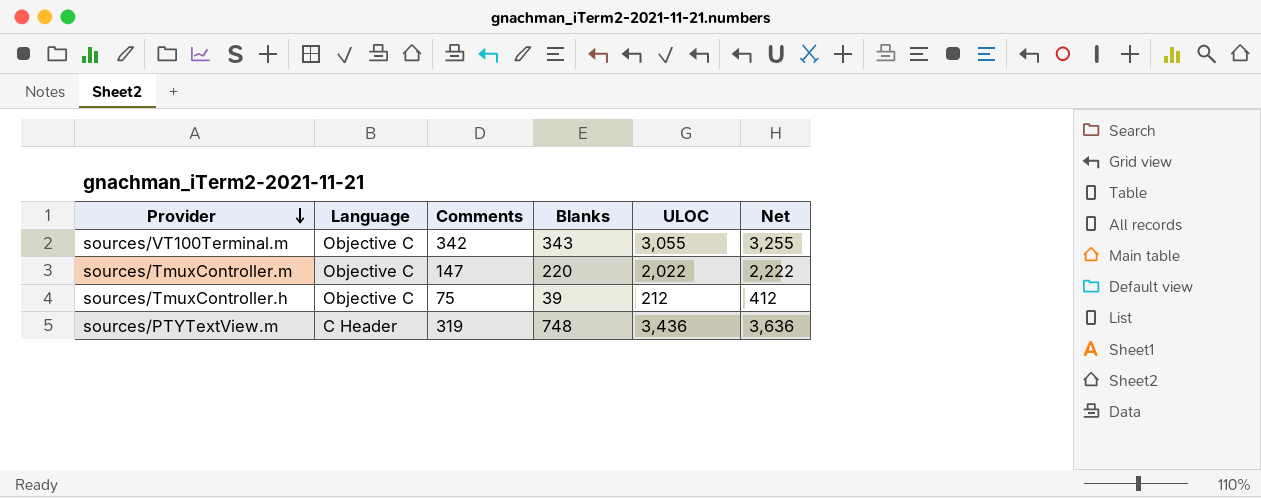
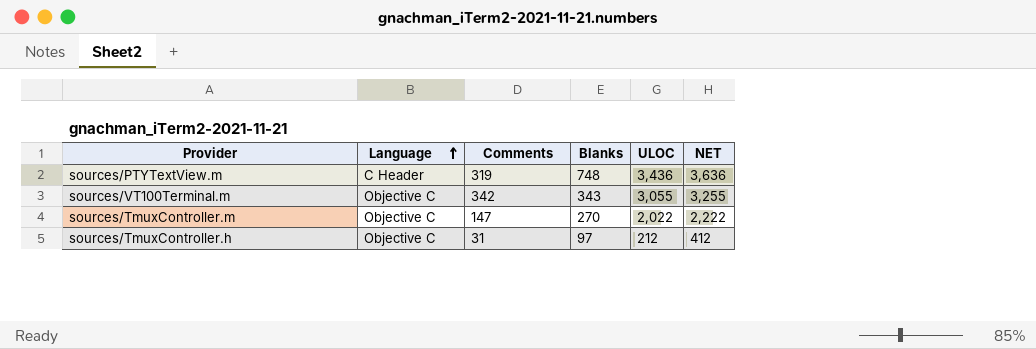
row order: Provider descending -> Language ascending
column name: Net -> NET
sources/TmuxController.m | Blanks: 220 -> 270
sources/TmuxController.h | Comments: 75 -> 31
sources/TmuxController.h | Blanks: 39 -> 97

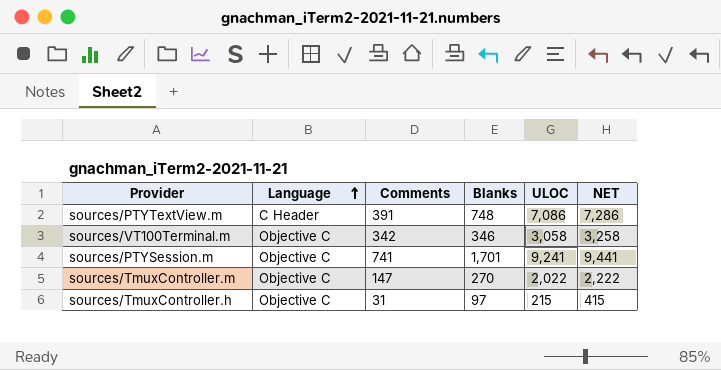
sources/PTYTextView.m | Comments: 319 -> 391
sources/PTYTextView.m | ULOC: 3,436 -> 7,086
sources/PTYTextView.m | NET: 3,636 -> 7,286
sources/VT100Terminal.m | Blanks: 343 -> 346
sources/VT100Terminal.m | ULOC: 3,055 -> 3,058
sources/VT100Terminal.m | NET: 3,255 -> 3,258
row sources/PTYSession.m: none -> Objective C | 741 | 1,701 | 9,241 | 9,441
sources/TmuxController.h | ULOC: 212 -> 215
sources/TmuxController.h | NET: 412 -> 415

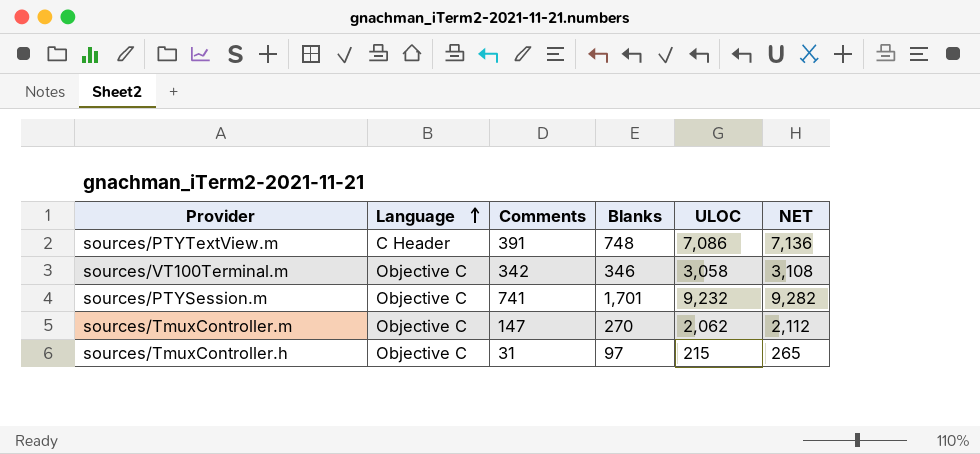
column NET | formula: [ULOC] + 200 -> [ULOC] + 50
sources/PTYSession.m | ULOC: 9,241 -> 9,232
sources/TmuxController.m | ULOC: 2,022 -> 2,062

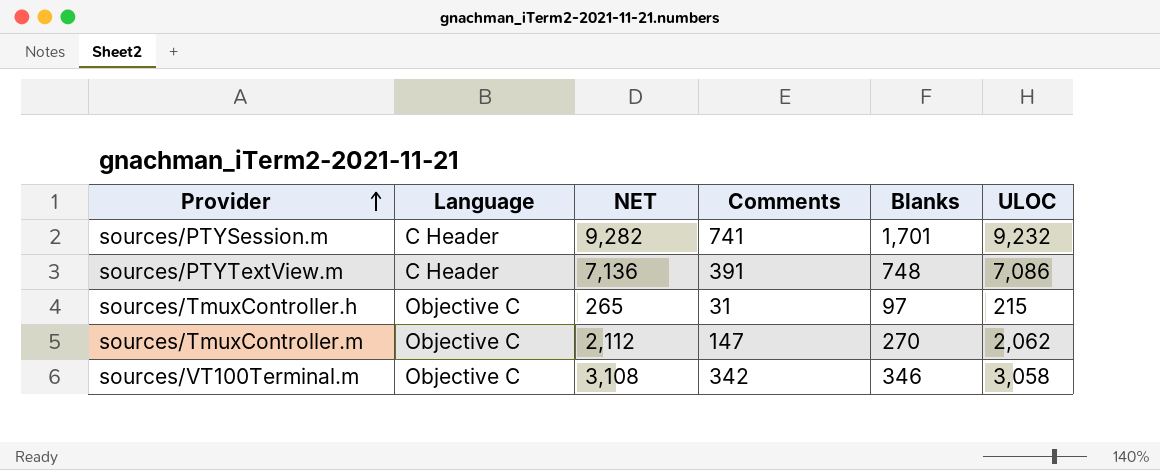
row order: Language ascending -> Provider ascending
column NET | position: 6 -> 3
sources/PTYSession.m | Language: Objective C -> C Header

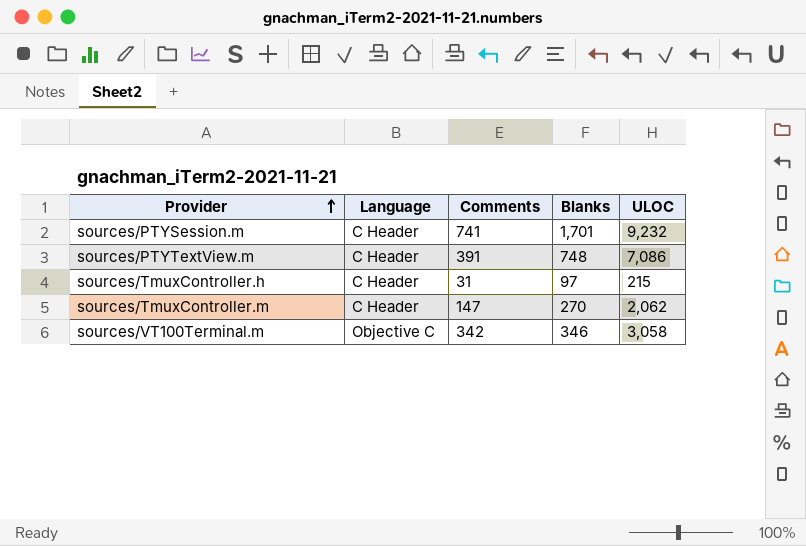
column NET | formula: [ULOC] + 50 -> none
sources/TmuxController.h | Language: Objective C -> C Header
sources/TmuxController.m | Language: Objective C -> C Header

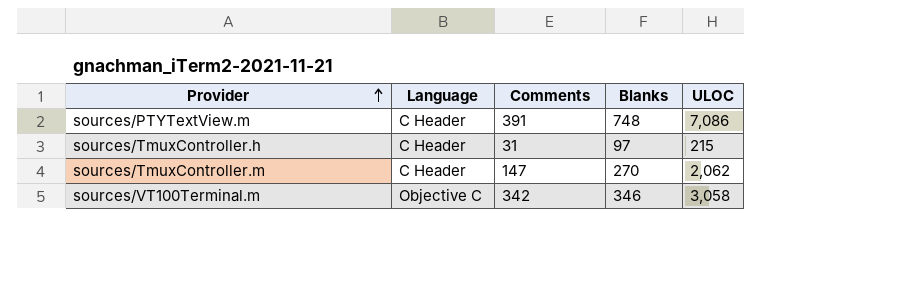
row sources/PTYSession.m: C Header | 741 | 1,701 | 9,232 -> none

